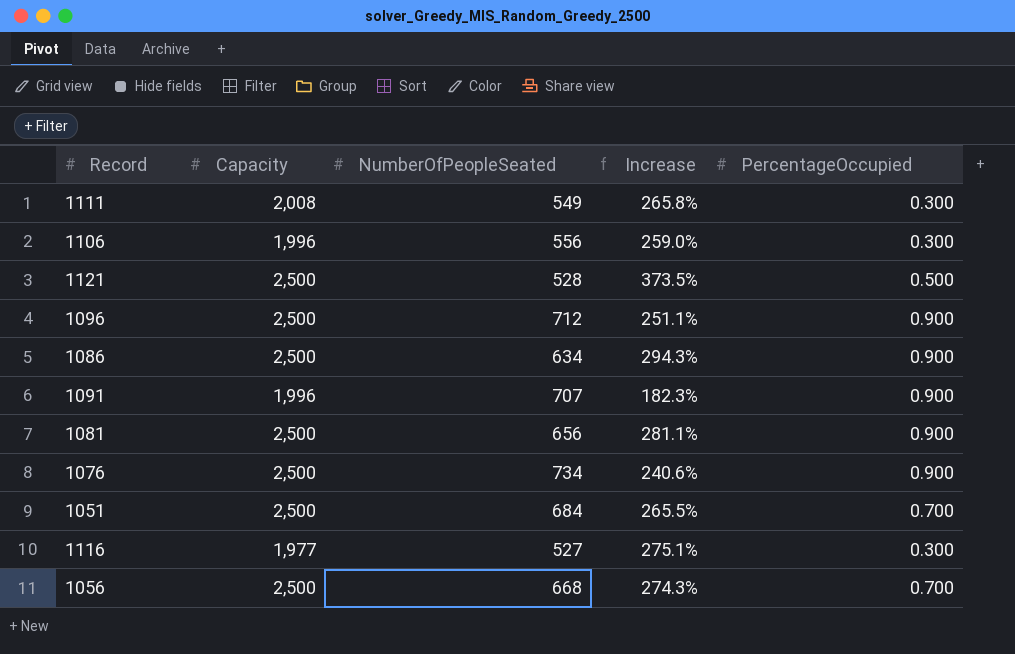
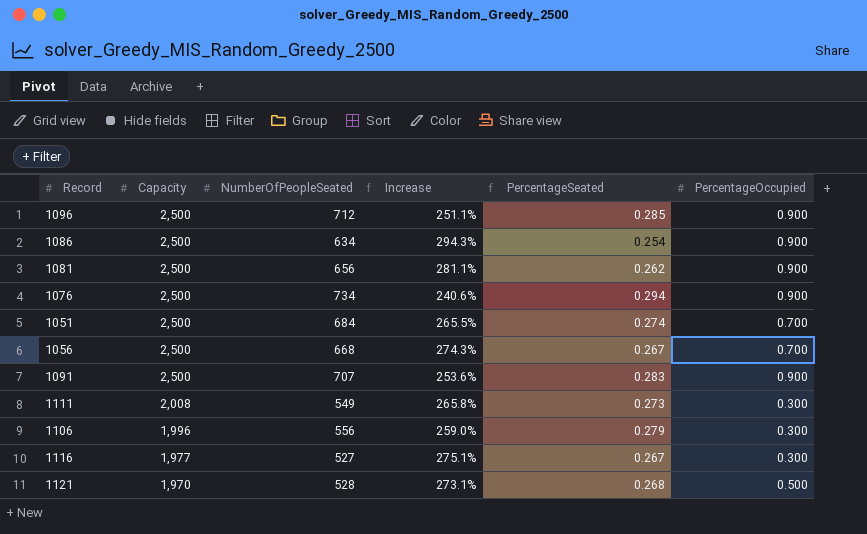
row order: none -> Capacity descending
column PercentageSeated | formula: none -> [NumberOfPeopleSeated] / [Capacity]
1091 | Capacity: 1,996 -> 2,500
1091 | Increase: 182.3% -> 253.6%
1121 | Capacity: 2,500 -> 1,970
1121 | Increase: 373.5% -> 273.1%

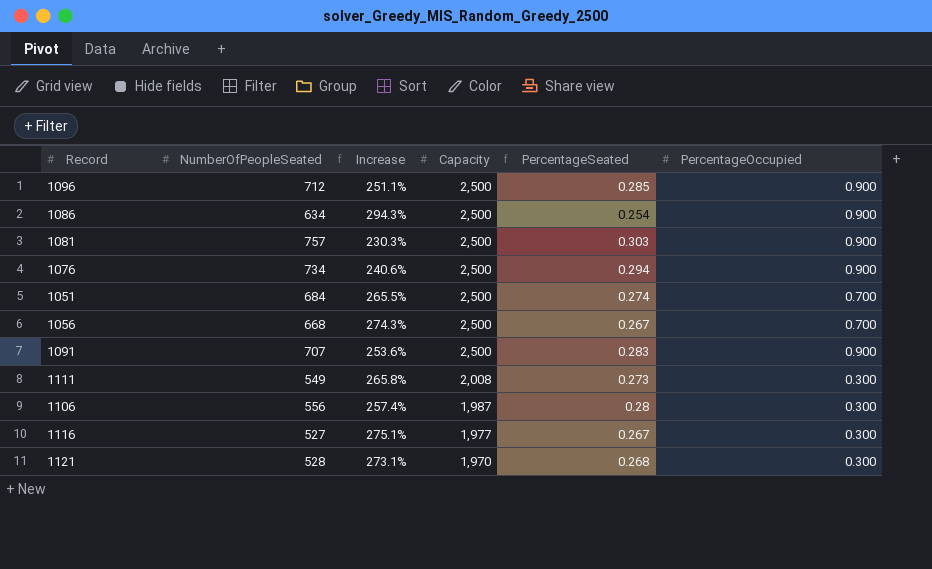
column Capacity | position: 2 -> 4
1081 | NumberOfPeopleSeated: 656 -> 757
1081 | Increase: 281.1% -> 230.3%
1081 | PercentageSeated: 0.262 -> 0.303
1106 | Increase: 259.0% -> 257.4%
1106 | Capacity: 1,996 -> 1,987
1106 | PercentageSeated: 0.279 -> 0.28
1121 | PercentageOccupied: 0.500 -> 0.300

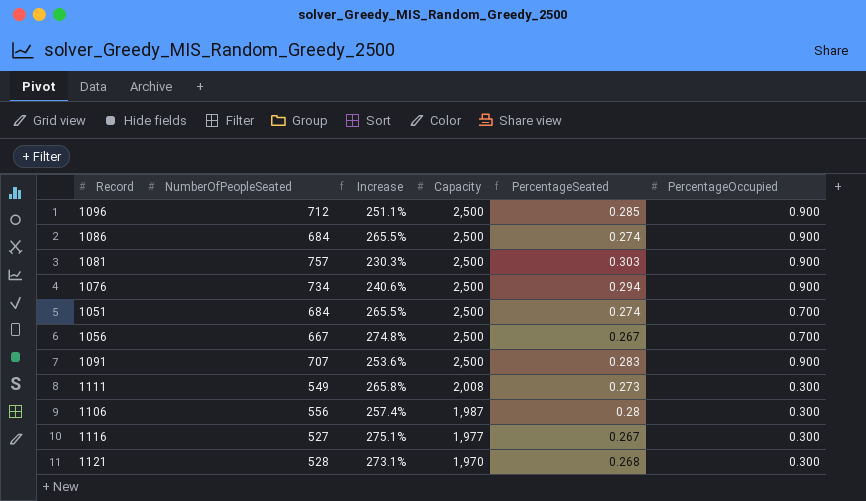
1086 | NumberOfPeopleSeated: 634 -> 684
1086 | Increase: 294.3% -> 265.5%
1086 | PercentageSeated: 0.254 -> 0.274
1056 | NumberOfPeopleSeated: 668 -> 667
1056 | Increase: 274.3% -> 274.8%

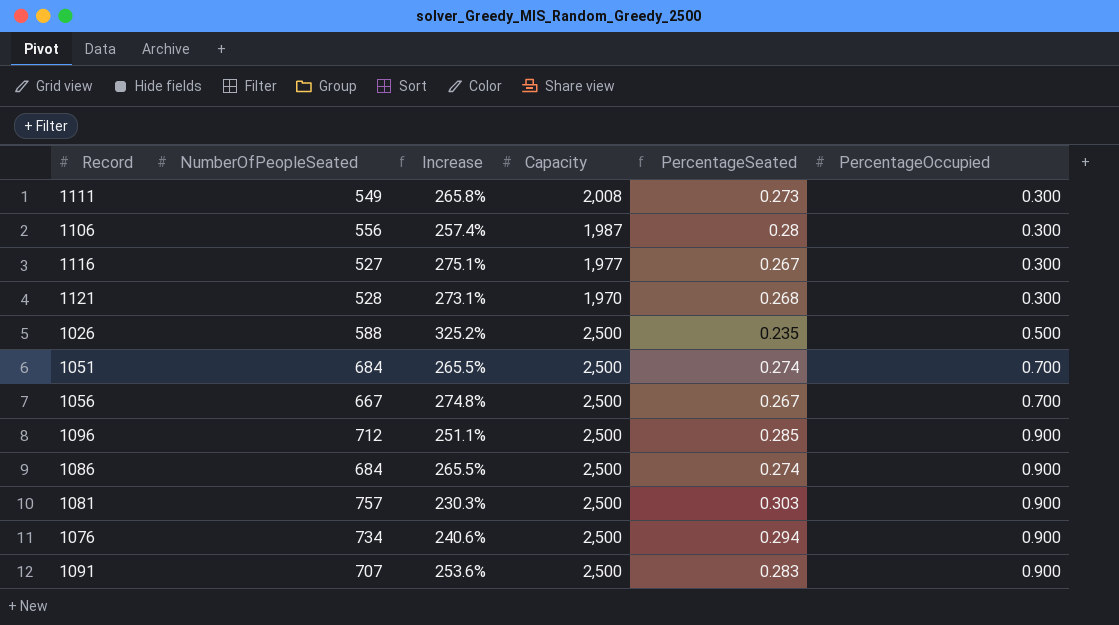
row order: Capacity descending -> PercentageOccupied ascending
row 1026: none -> 588 | 325.2% | 2,500 | 0.235 | 0.500

